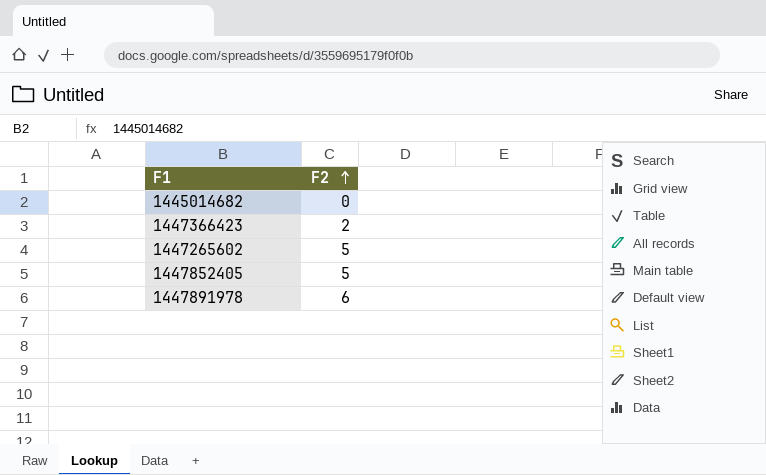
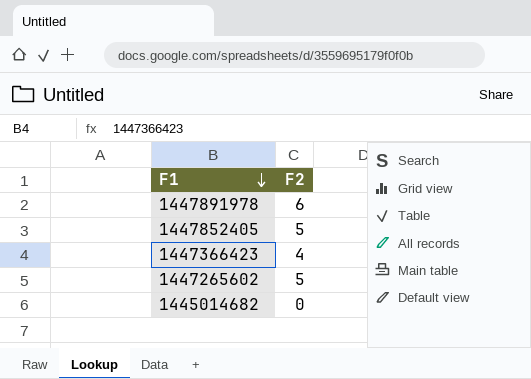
row order: F2 ascending -> F1 descending
1447366423 | F2: 2 -> 4

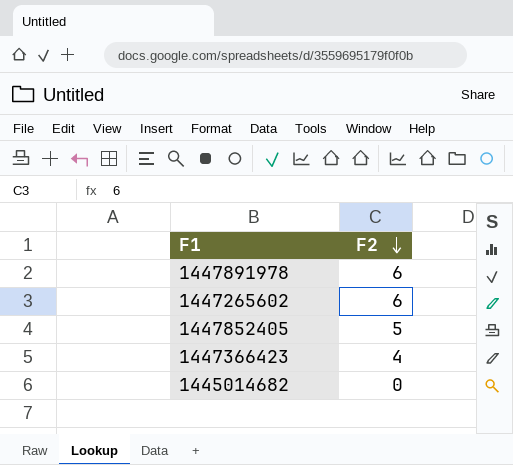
row order: F1 descending -> F2 descending
1447265602 | F2: 5 -> 6

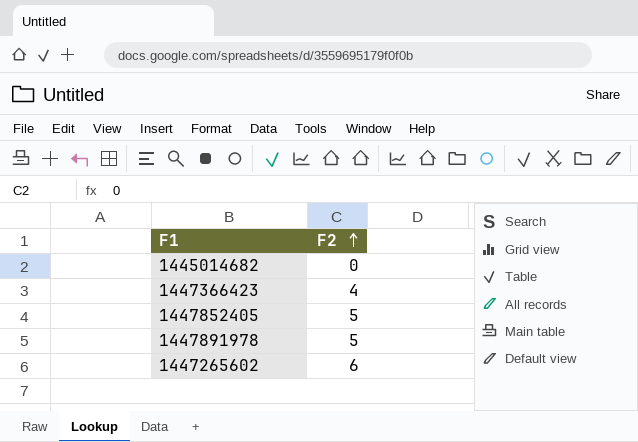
row order: F2 descending -> F2 ascending
1447891978 | F2: 6 -> 5

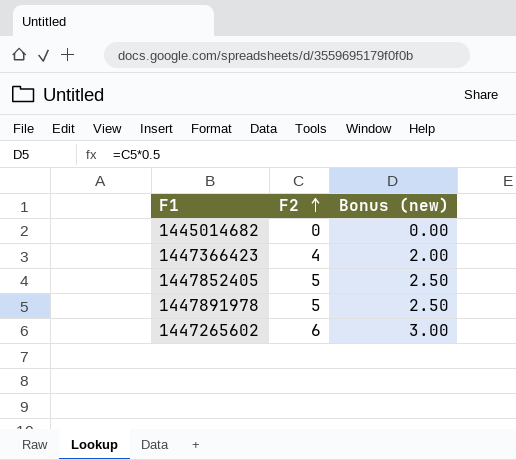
column Bonus (new) | formula: none -> [F2] * 0.5

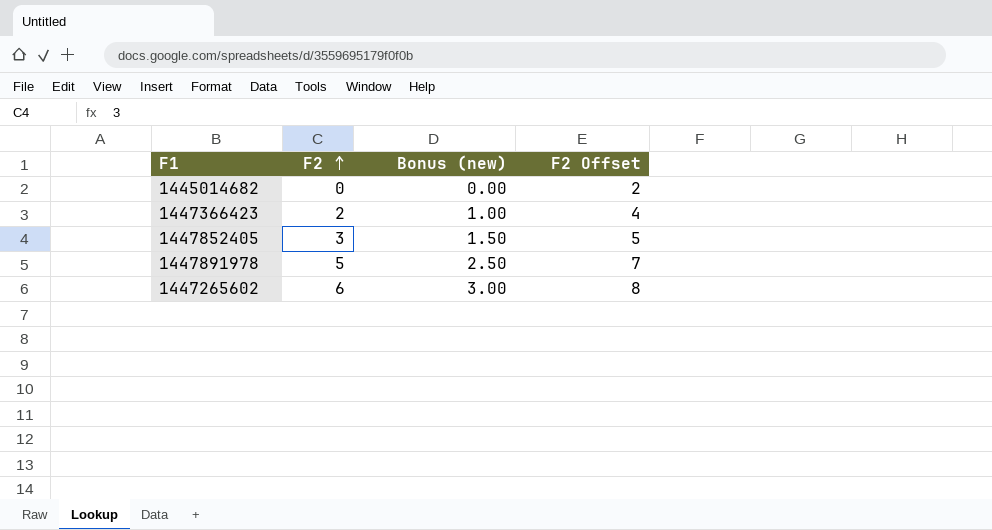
column F2 Offset | formula: none -> [F2] + 2
1447366423 | F2: 4 -> 2
1447366423 | Bonus (new): 2.00 -> 1.00
1447852405 | F2: 5 -> 3
1447852405 | Bonus (new): 2.50 -> 1.50

